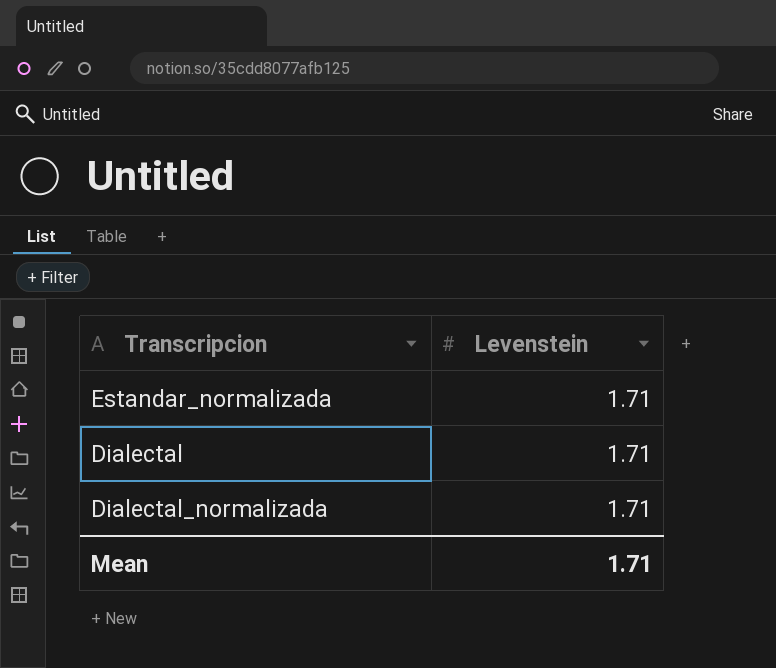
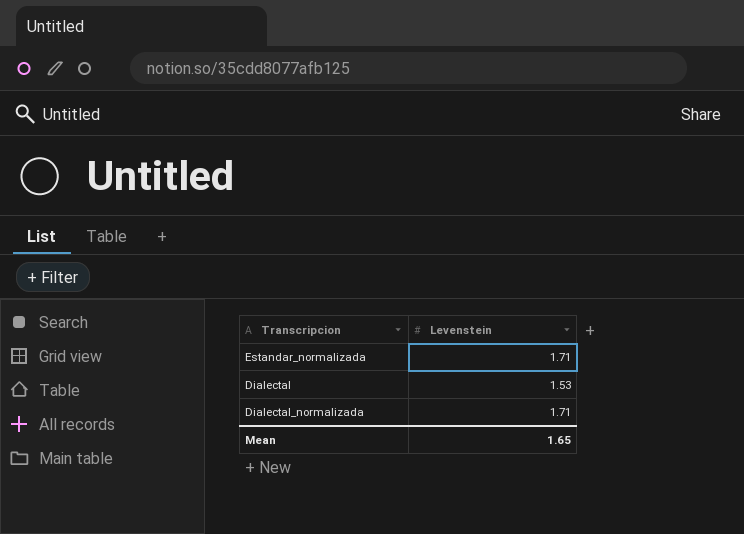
Dialectal | Levenstein: 1.71 -> 1.53
Mean | Levenstein: 1.71 -> 1.65

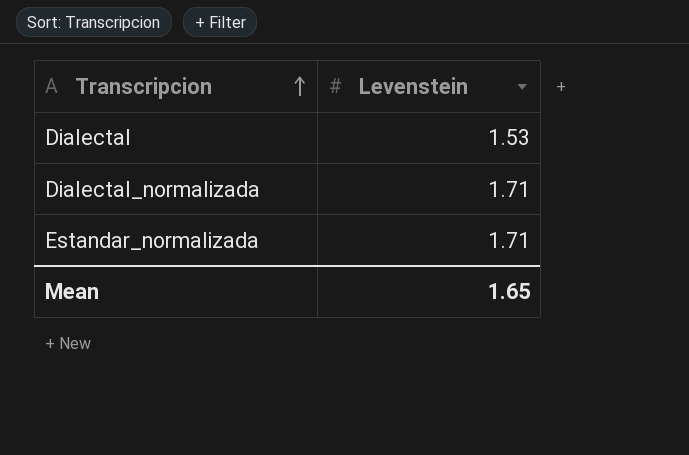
row order: none -> Transcripcion ascending

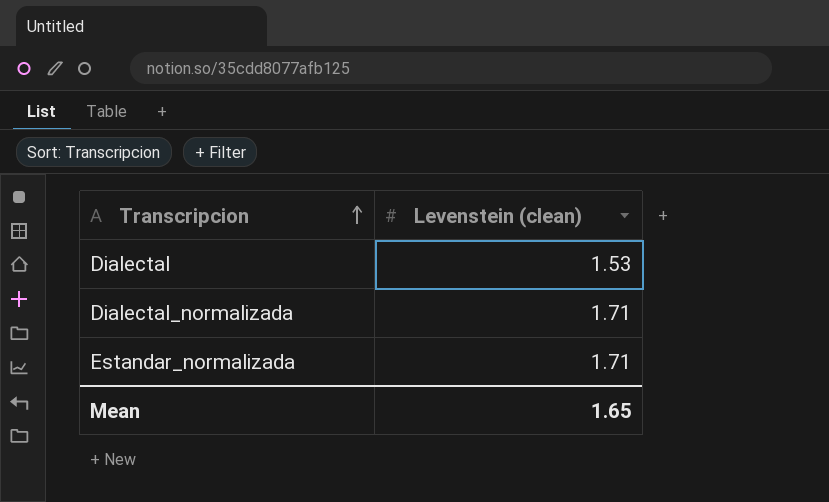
column name: Levenstein -> Levenstein (clean)

